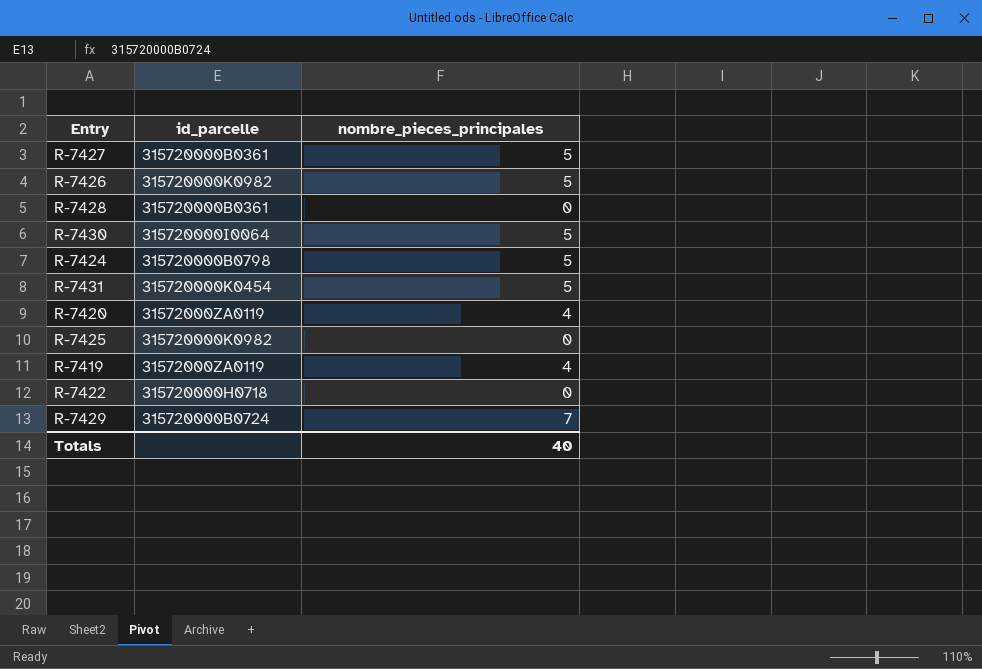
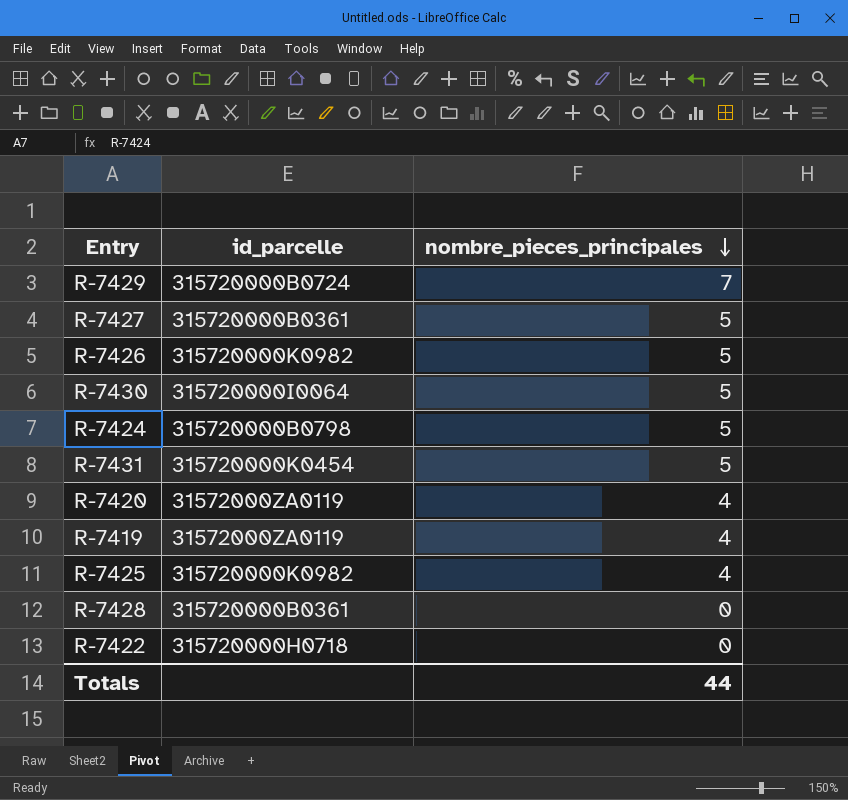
row order: none -> nombre_pieces_principales descending
R-7425 | nombre_pieces_principales: 0 -> 4
Totals | nombre_pieces_principales: 40 -> 44

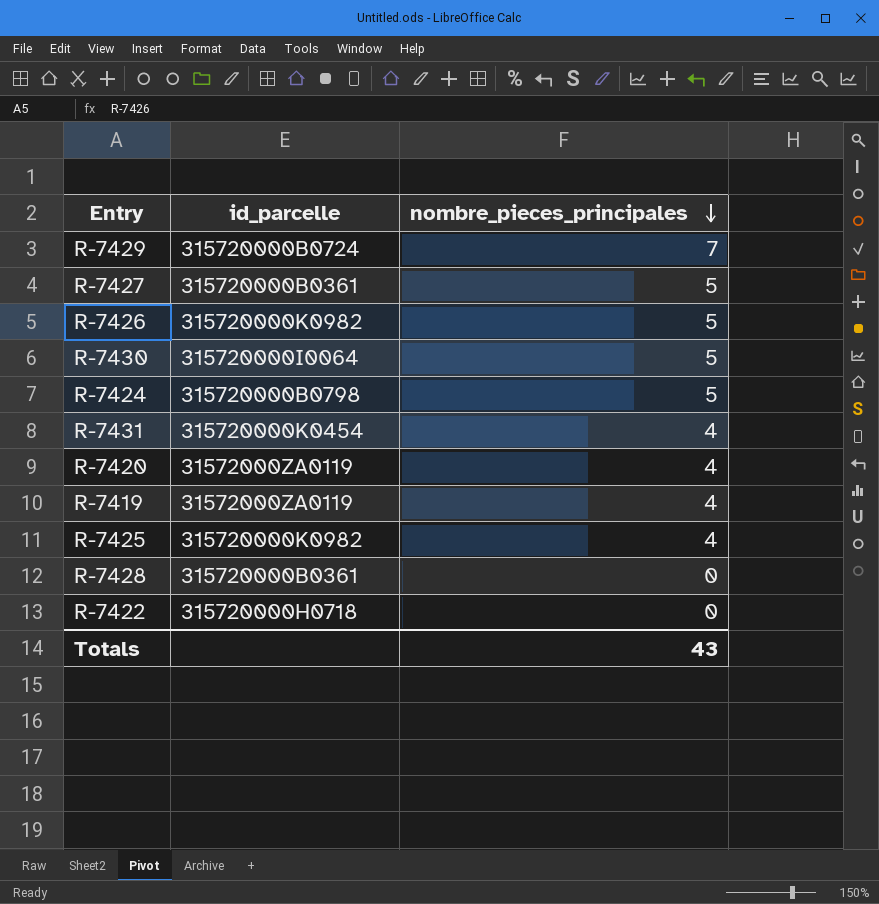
R-7431 | nombre_pieces_principales: 5 -> 4
Totals | nombre_pieces_principales: 44 -> 43

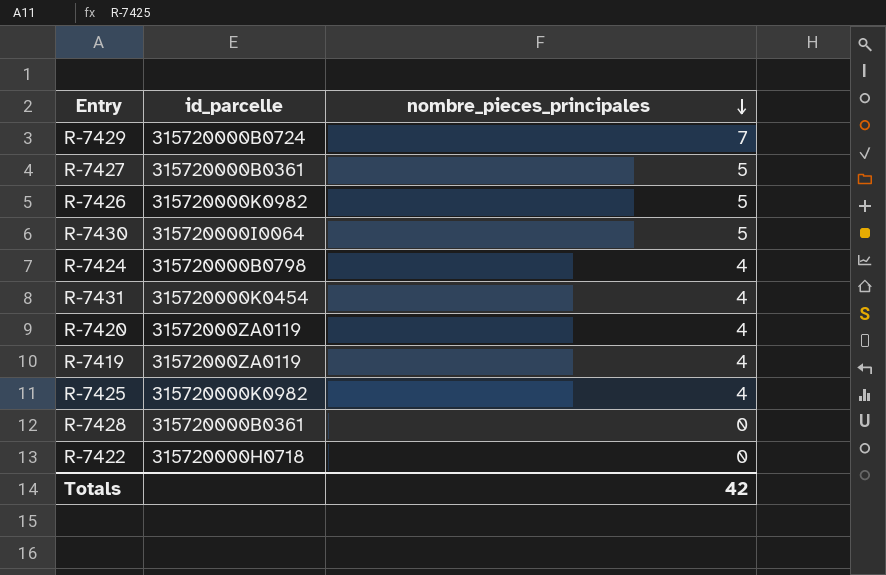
R-7424 | nombre_pieces_principales: 5 -> 4
Totals | nombre_pieces_principales: 43 -> 42

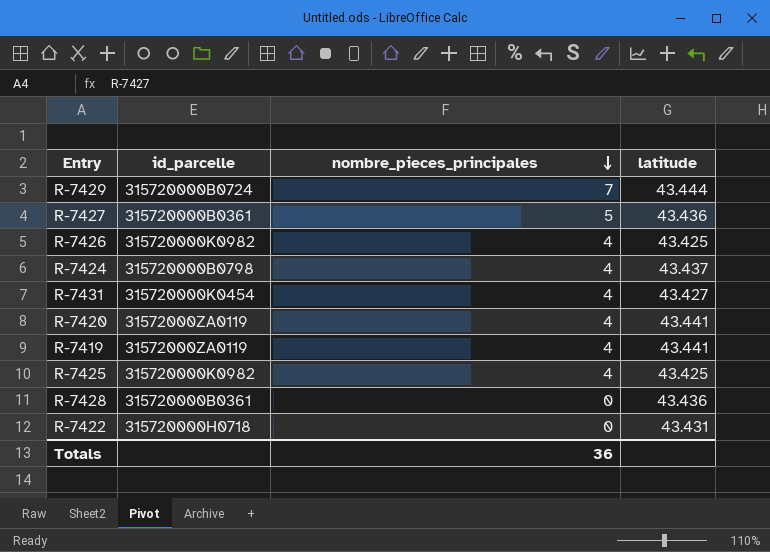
column latitude | position: none -> 4
row R-7430: 315720000I0064 | 5 -> none
R-7426 | nombre_pieces_principales: 5 -> 4
Totals | nombre_pieces_principales: 42 -> 36

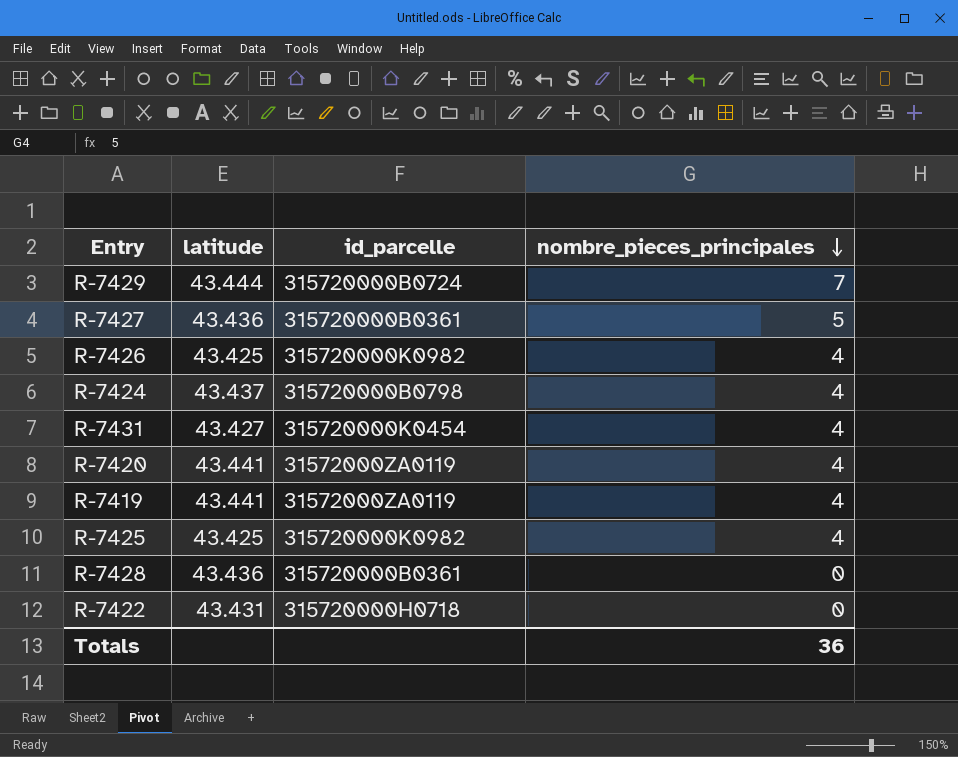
column latitude | position: 4 -> 2

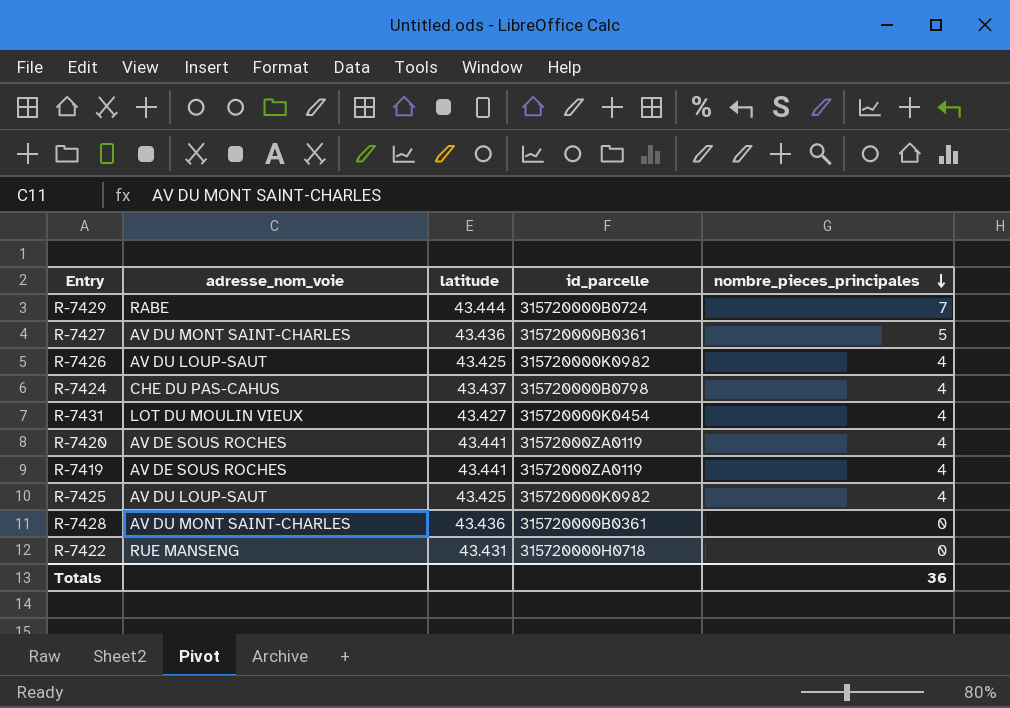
column adresse_nom_voie | position: none -> 2

